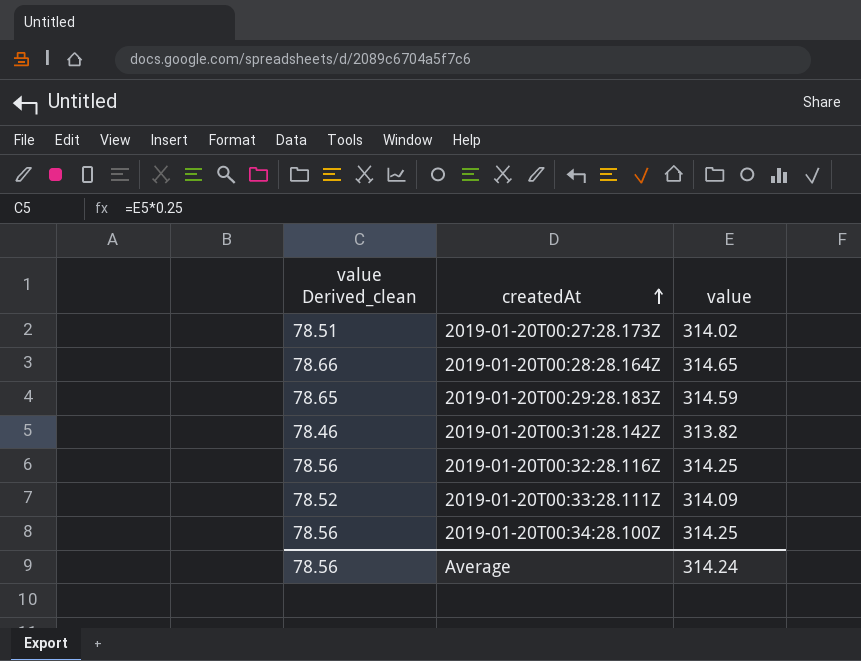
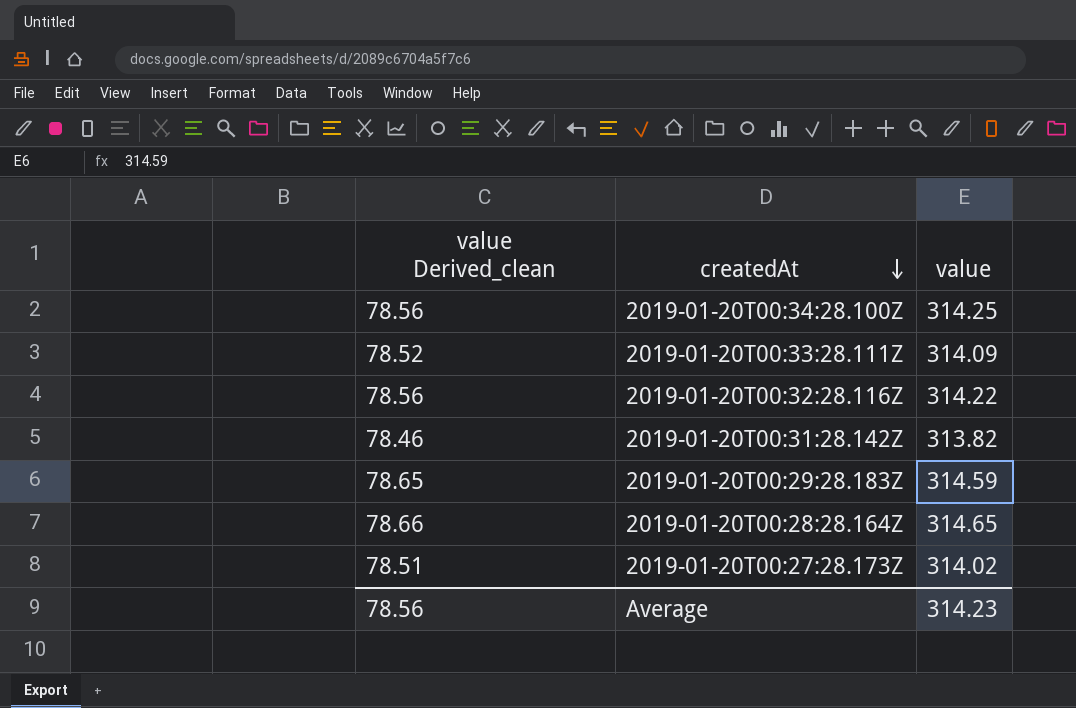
row order: createdAt ascending -> createdAt descending
2019-01-20T00:32:28.116Z | value: 314.25 -> 314.22
Average | value: 314.24 -> 314.23

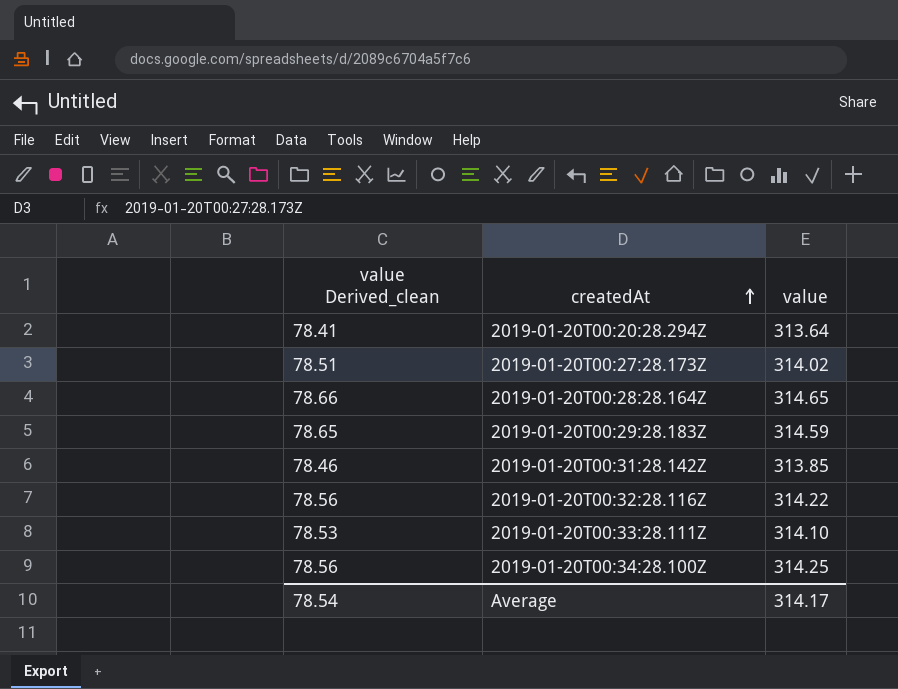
row order: createdAt descending -> createdAt ascending
row 2019-01-20T00:20:28.294Z: none -> 78.41 | 313.64
2019-01-20T00:31:28.142Z | value: 313.82 -> 313.85
2019-01-20T00:33:28.111Z | value Derived_clean: 78.52 -> 78.53
2019-01-20T00:33:28.111Z | value: 314.09 -> 314.10
Average | value Derived_clean: 78.56 -> 78.54
Average | value: 314.23 -> 314.17

